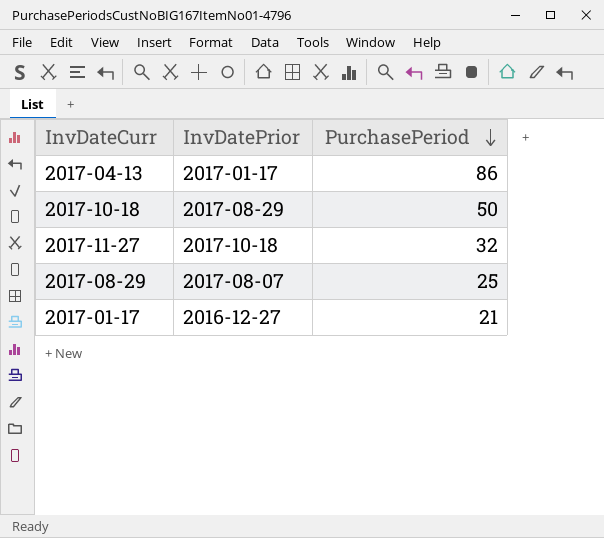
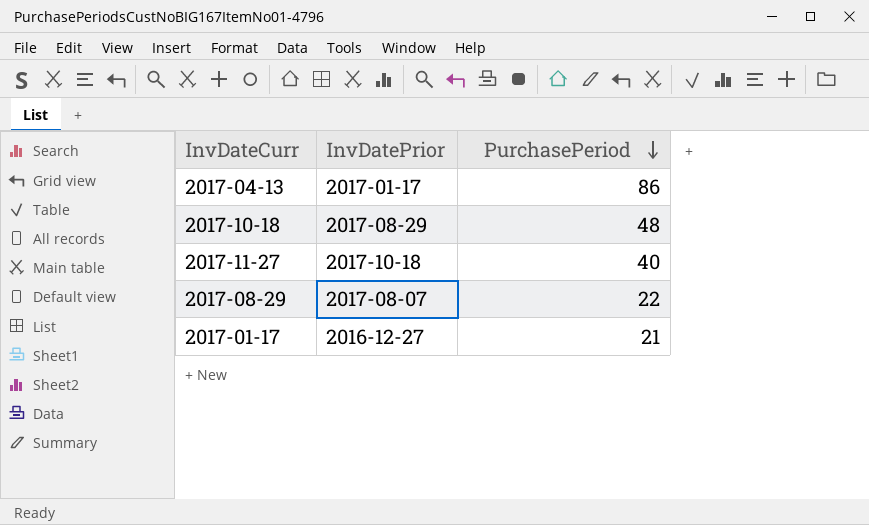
2017-10-18 | PurchasePeriod: 50 -> 48
2017-11-27 | PurchasePeriod: 32 -> 40
2017-08-29 | PurchasePeriod: 25 -> 22

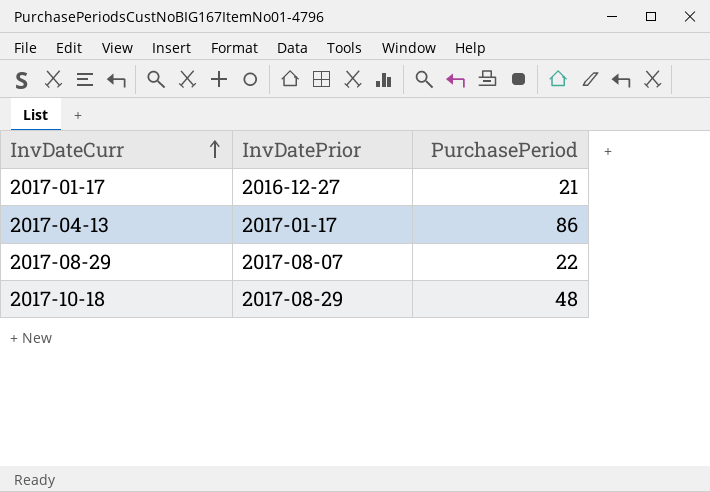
row order: PurchasePeriod descending -> InvDateCurr ascending
row 2017-11-27: 2017-10-18 | 40 -> none

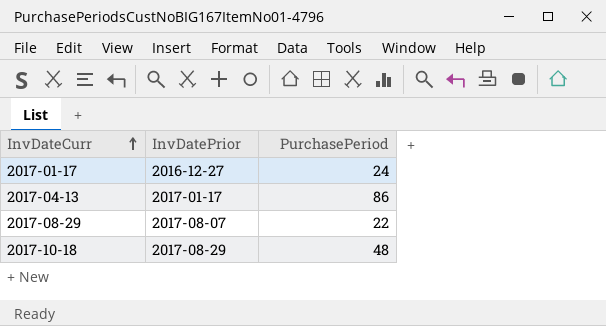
2017-01-17 | PurchasePeriod: 21 -> 24

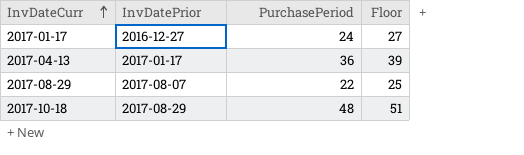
column Floor | formula: none -> [PurchasePeriod] + 3
2017-04-13 | PurchasePeriod: 86 -> 36

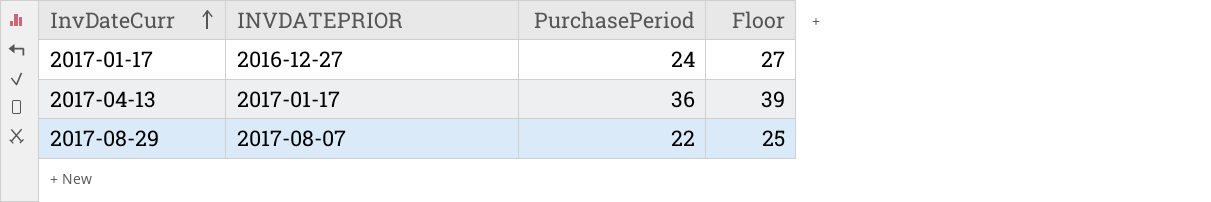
column name: InvDatePrior -> INVDATEPRIOR
row 2017-10-18: 2017-08-29 | 48 | 51 -> none

